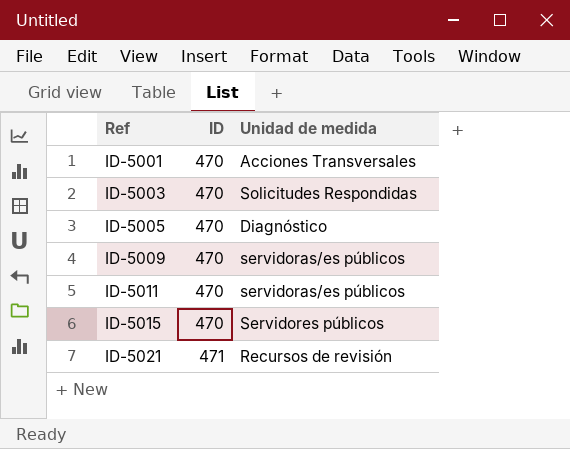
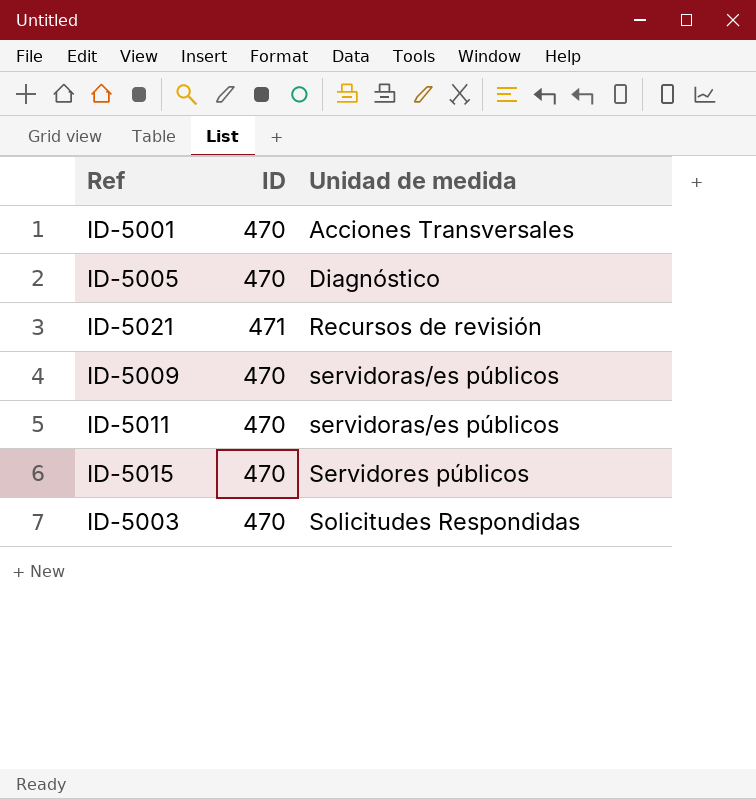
row order: Ref ascending -> Unidad de medida ascending

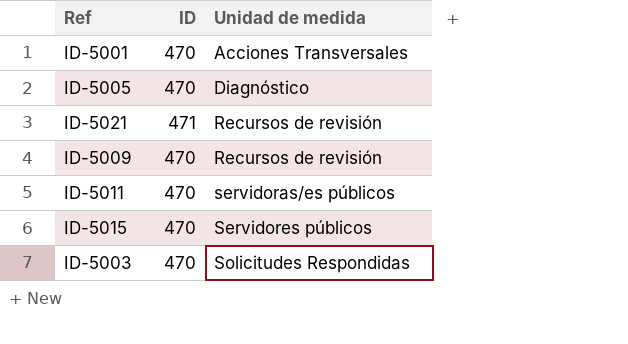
ID-5009 | Unidad de medida: servidoras/es públicos -> Recursos de revisión

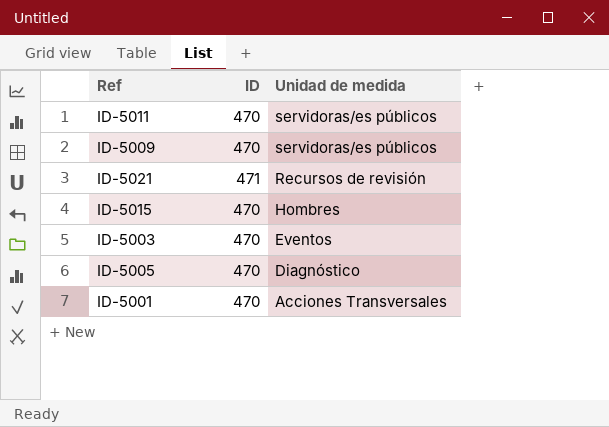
row order: Unidad de medida ascending -> Unidad de medida descending
ID-5009 | Unidad de medida: Recursos de revisión -> servidoras/es públicos
ID-5015 | Unidad de medida: Servidores públicos -> Hombres
ID-5003 | Unidad de medida: Solicitudes Respondidas -> Eventos

